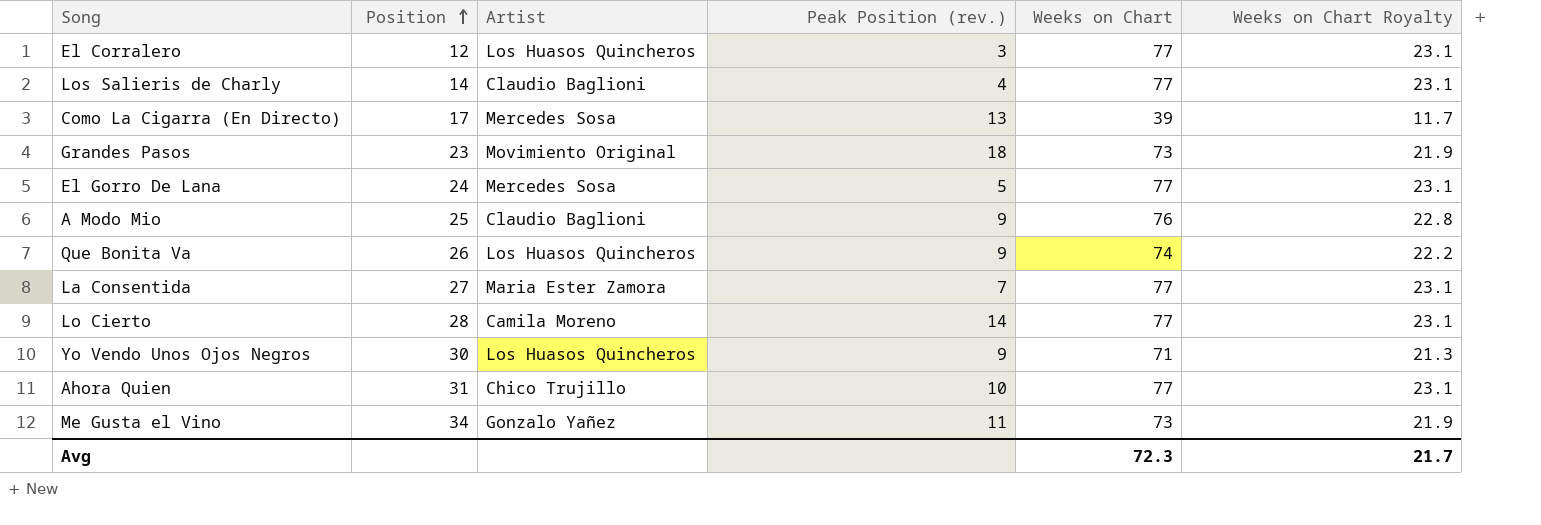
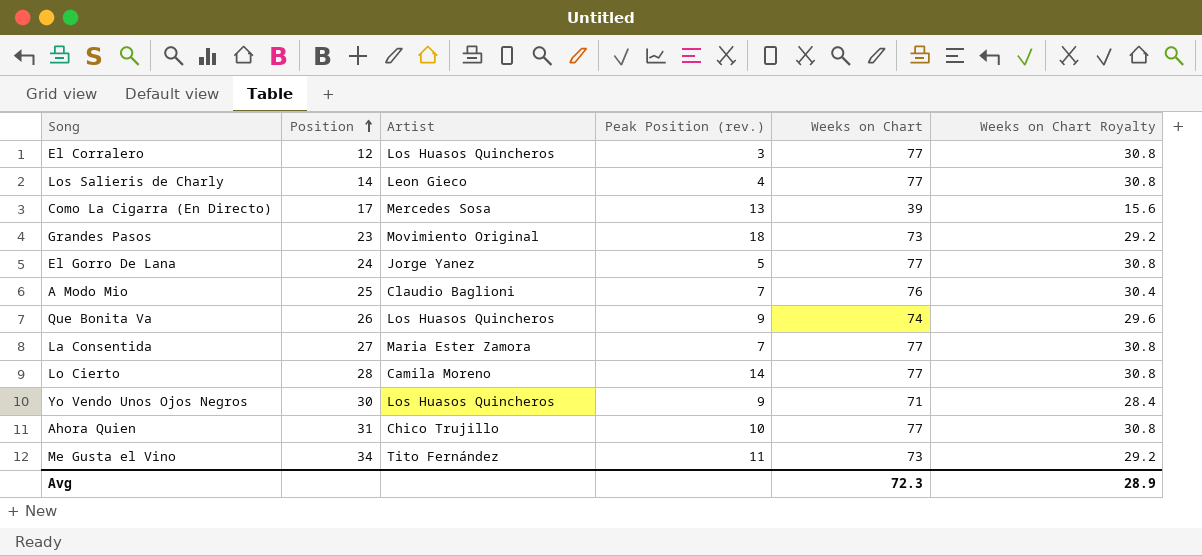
column Weeks on Chart Royalty | formula: [Weeks on Chart] * 0.3 -> [Weeks on Chart] * 0.4
Los Salieris de Charly | Artist: Claudio Baglioni -> Leon Gieco
El Gorro De Lana | Artist: Mercedes Sosa -> Jorge Yanez
A Modo Mio | Peak Position (rev.): 9 -> 7
Me Gusta el Vino | Artist: Gonzalo Yañez -> Tito Fernández
Avg | Weeks on Chart Royalty: 21.7 -> 28.9

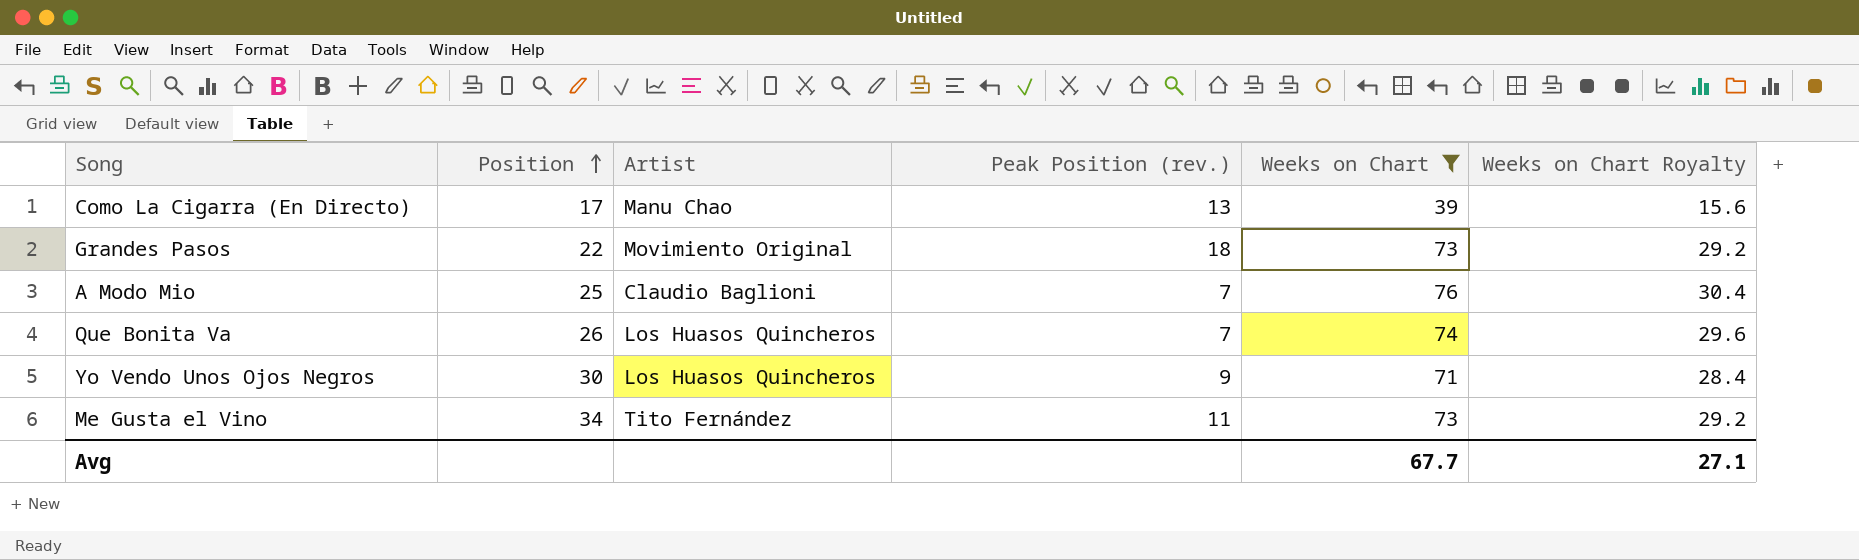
filter: none -> Weeks on Chart != 77
Como La Cigarra (En Directo) | Artist: Mercedes Sosa -> Manu Chao
Grandes Pasos | Position: 23 -> 22
Que Bonita Va | Peak Position (rev.): 9 -> 7
Avg | Weeks on Chart: 72.3 -> 67.7
Avg | Weeks on Chart Royalty: 28.9 -> 27.1

